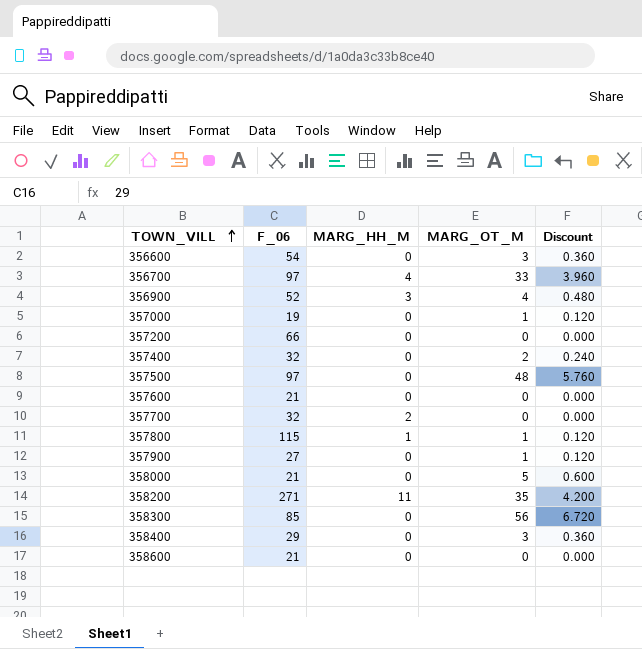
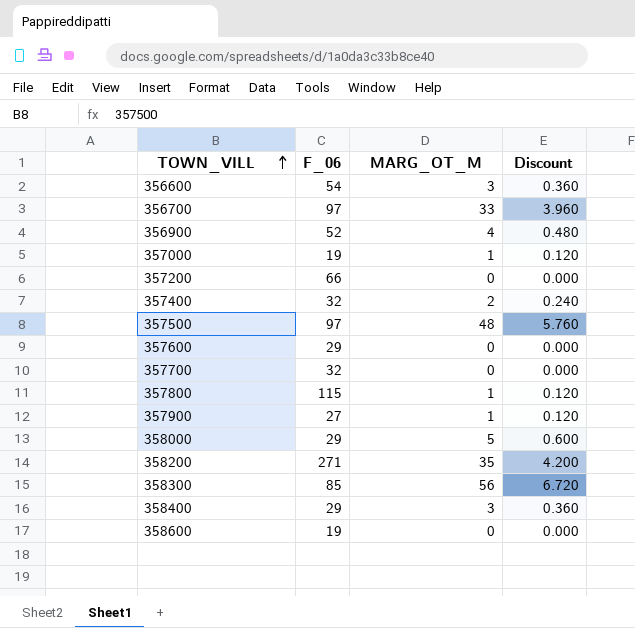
column MARG_HH_M | position: 3 -> none
357600 | F_06: 21 -> 29
358000 | F_06: 21 -> 29
358600 | F_06: 21 -> 19

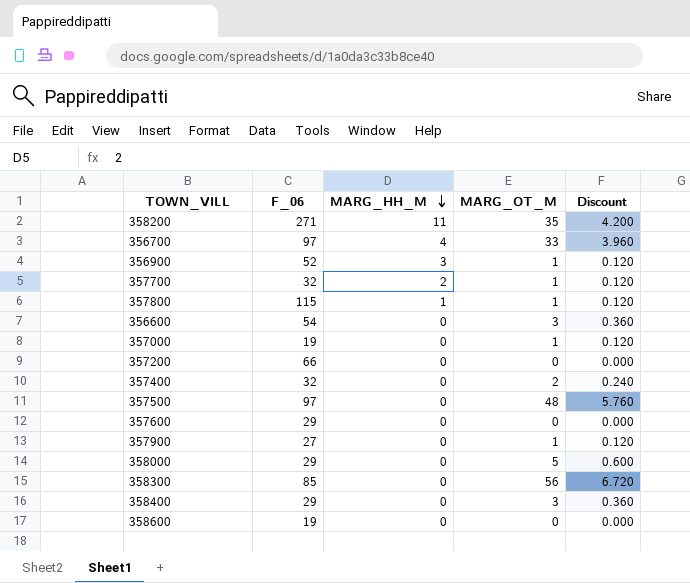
row order: TOWN_VILL ascending -> MARG_HH_M descending
column MARG_HH_M | position: none -> 3
356900 | MARG_OT_M: 4 -> 1
356900 | Discount: 0.480 -> 0.120
357700 | MARG_OT_M: 0 -> 1
357700 | Discount: 0.000 -> 0.120

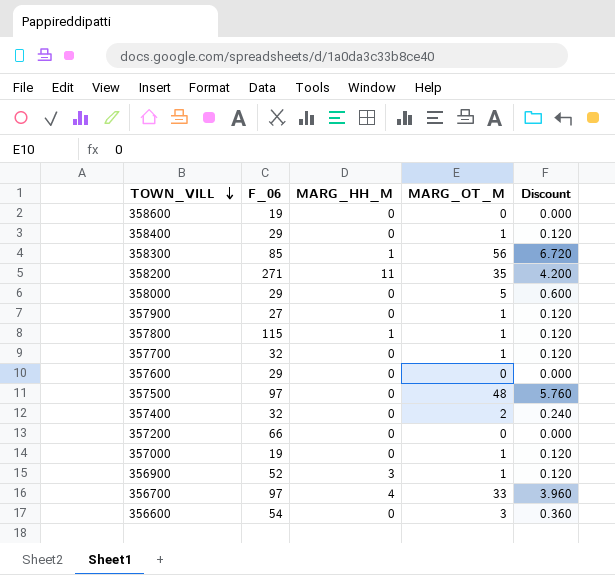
row order: MARG_HH_M descending -> TOWN_VILL descending
358400 | MARG_OT_M: 3 -> 1
358400 | Discount: 0.360 -> 0.120
358300 | MARG_HH_M: 0 -> 1
357700 | MARG_HH_M: 2 -> 0

